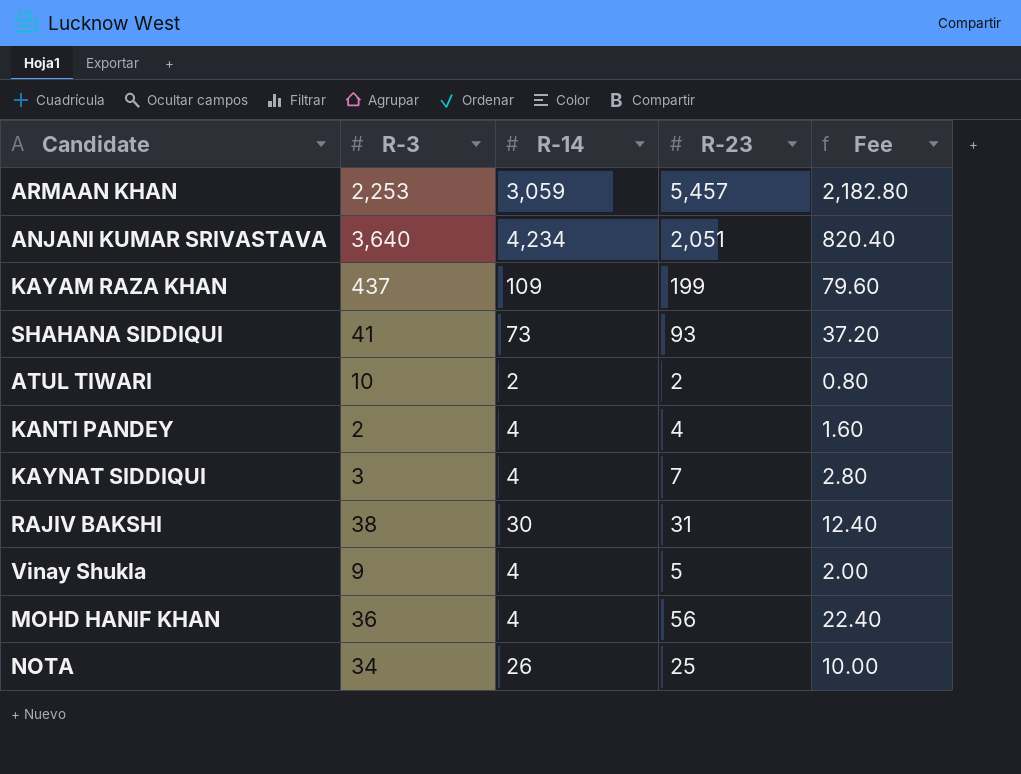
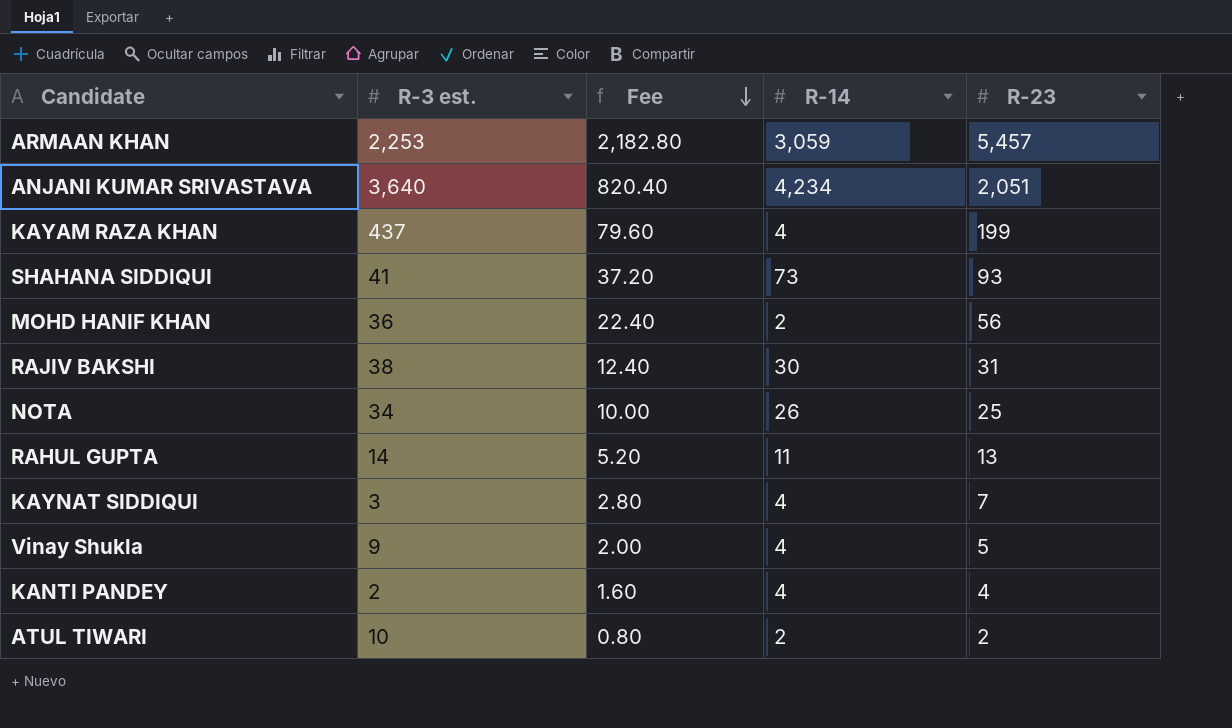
row order: none -> Fee descending
column name: R-3 -> R-3 est.
column Fee | position: 5 -> 3
KAYAM RAZA KHAN | R-14: 109 -> 4
MOHD HANIF KHAN | R-14: 4 -> 2
row RAHUL GUPTA: none -> 14 | 5.20 | 11 | 13

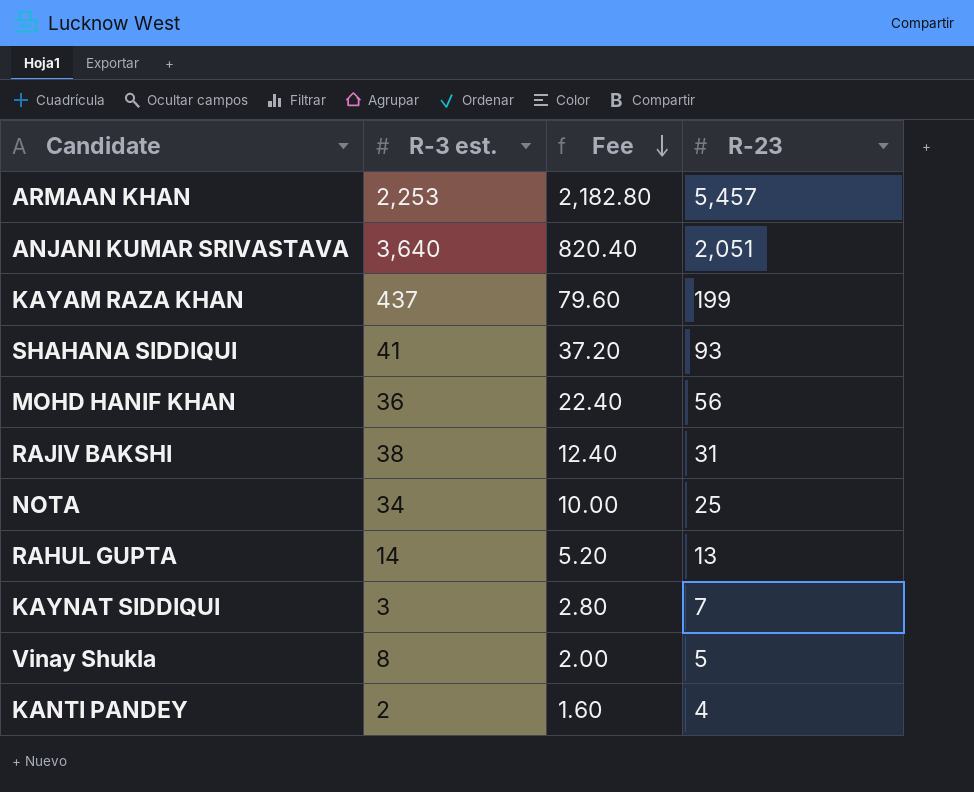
column R-14 | position: 4 -> none
row ATUL TIWARI: 10 | 0.80 | 2 | 2 -> none
Vinay Shukla | R-3 est.: 9 -> 8

